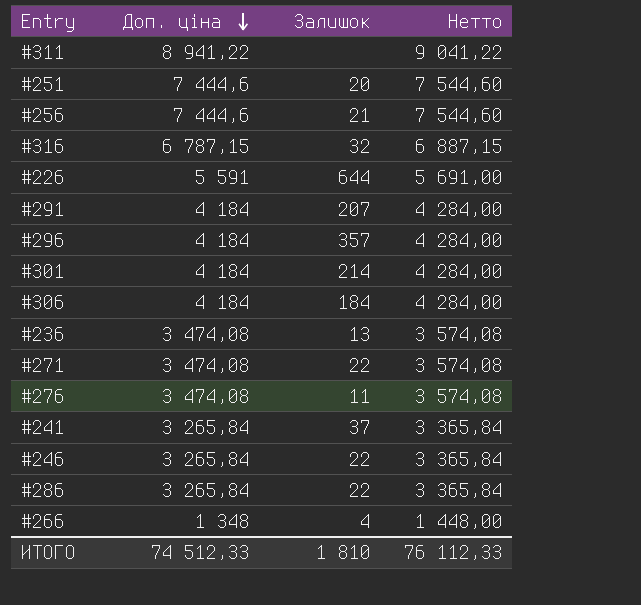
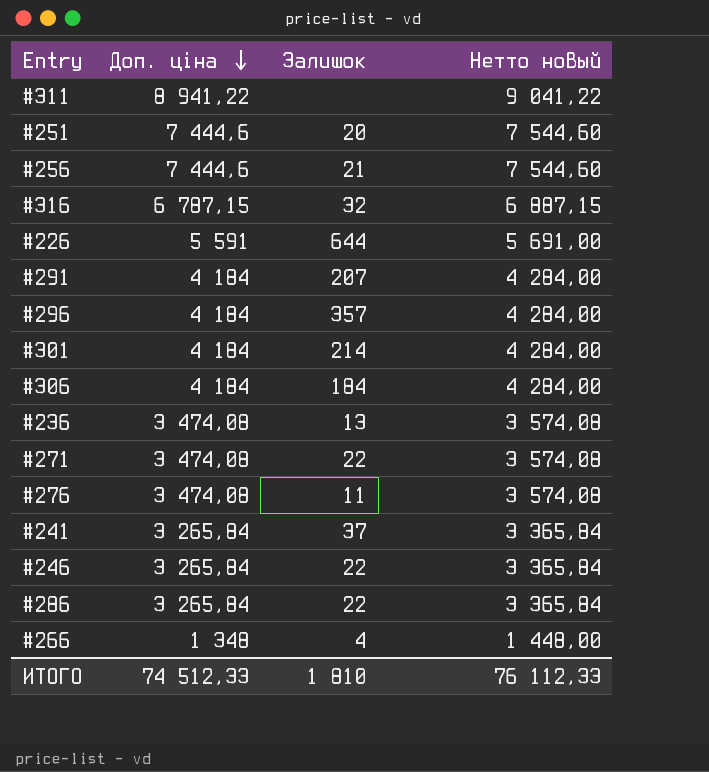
column name: Нетто -> Нетто новый

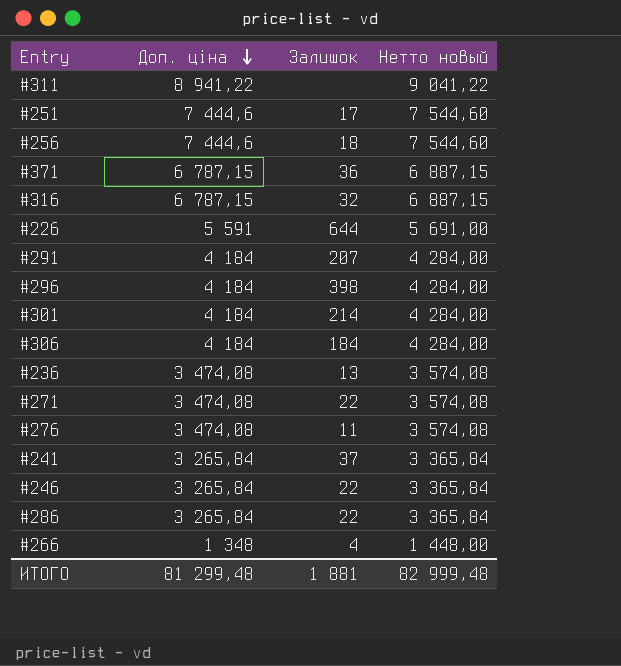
#251 | Залишок: 20 -> 17
#256 | Залишок: 21 -> 18
row #371: none -> 6 787,15 | 36 | 6 887,15
#296 | Залишок: 357 -> 398
ИТОГО | Доп. ціна: 74 512,33 -> 81 299,48
ИТОГО | Залишок: 1 810 -> 1 881
ИТОГО | Нетто новый: 76 112,33 -> 82 999,48

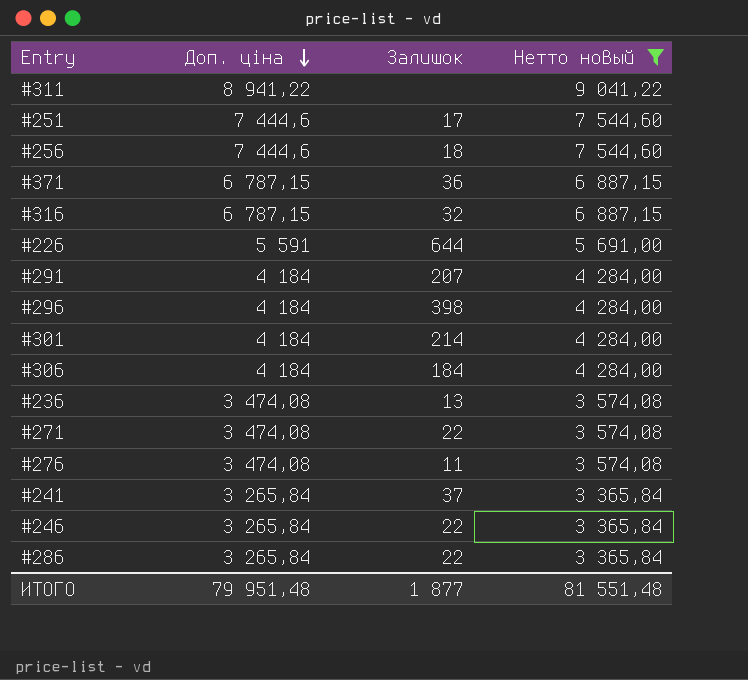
filter: none -> Нетто новый != 1 448,00
ИТОГО | Доп. ціна: 81 299,48 -> 79 951,48
ИТОГО | Залишок: 1 881 -> 1 877
ИТОГО | Нетто новый: 82 999,48 -> 81 551,48

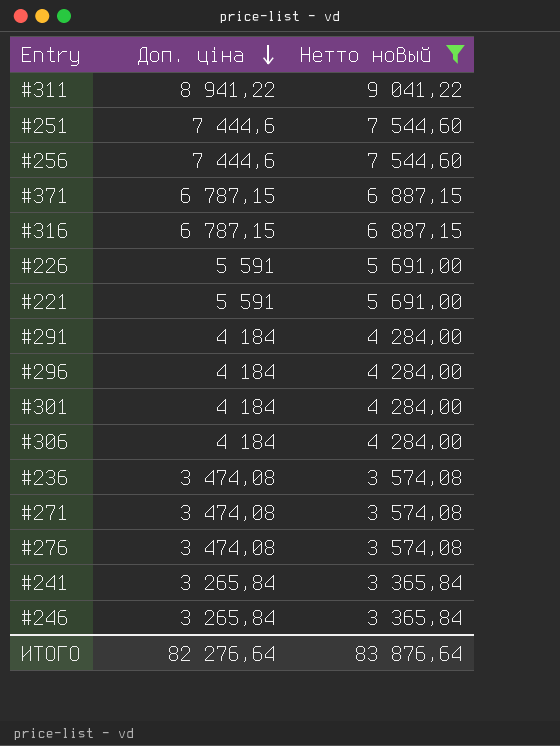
column Залишок | position: 3 -> none
row #286: 3 265,84 | 22 | 3 365,84 -> none
row #221: none -> 5 591 | 5 691,00
ИТОГО | Доп. ціна: 79 951,48 -> 82 276,64
ИТОГО | Нетто новый: 81 551,48 -> 83 876,64

